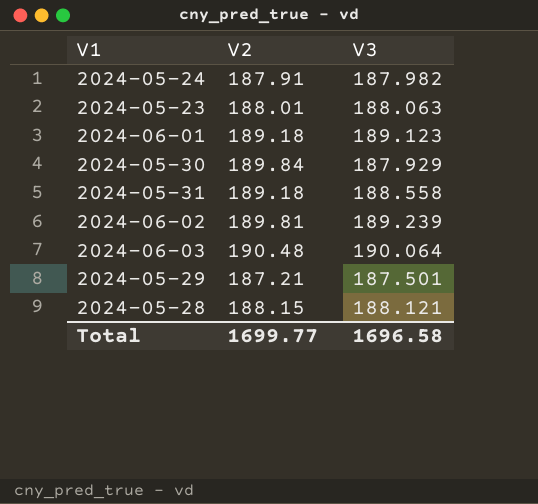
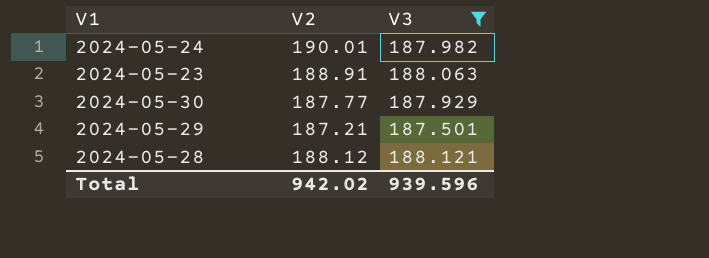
filter: none -> V3 <= 188.121
2024-05-24 | V2: 187.91 -> 190.01
2024-05-23 | V2: 188.01 -> 188.91
2024-05-30 | V2: 189.84 -> 187.77
2024-05-28 | V2: 188.15 -> 188.12
Total | V2: 1699.77 -> 942.02
Total | V3: 1696.58 -> 939.596

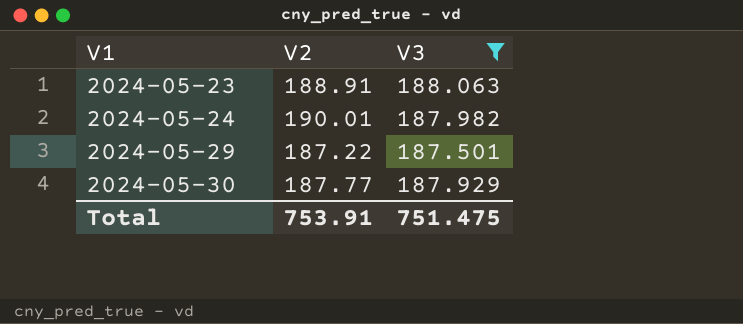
row order: none -> V1 ascending
row 2024-05-28: 188.12 | 188.121 -> none
2024-05-29 | V2: 187.21 -> 187.22
Total | V2: 942.02 -> 753.91
Total | V3: 939.596 -> 751.475

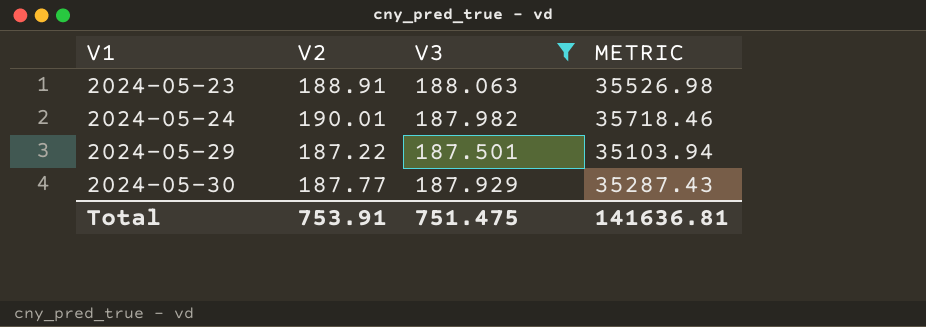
column METRIC | formula: none -> [V2] * [V3]

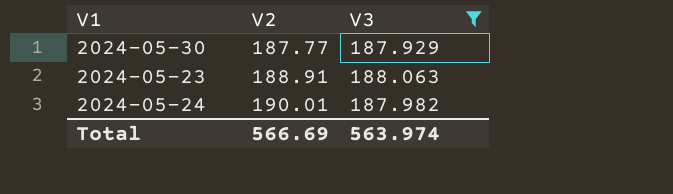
row order: V1 ascending -> V2 ascending
column METRIC | formula: [V2] * [V3] -> none
row 2024-05-29: 187.22 | 187.501 | 35103.94 -> none
Total | V2: 753.91 -> 566.69
Total | V3: 751.475 -> 563.974

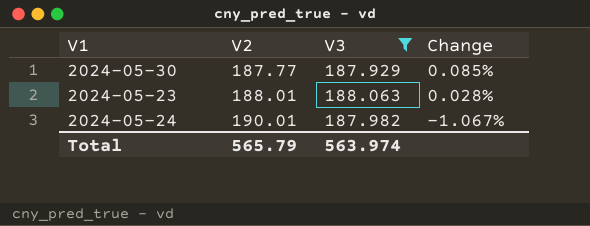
column Change | formula: none -> ([V3] - [V2]) / [V2]
2024-05-23 | V2: 188.91 -> 188.01
Total | V2: 566.69 -> 565.79

